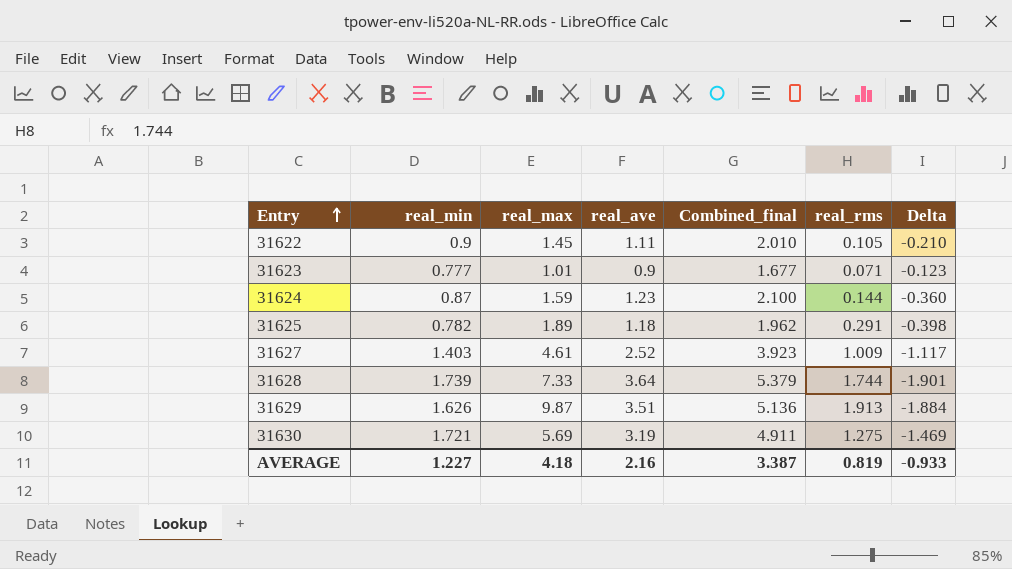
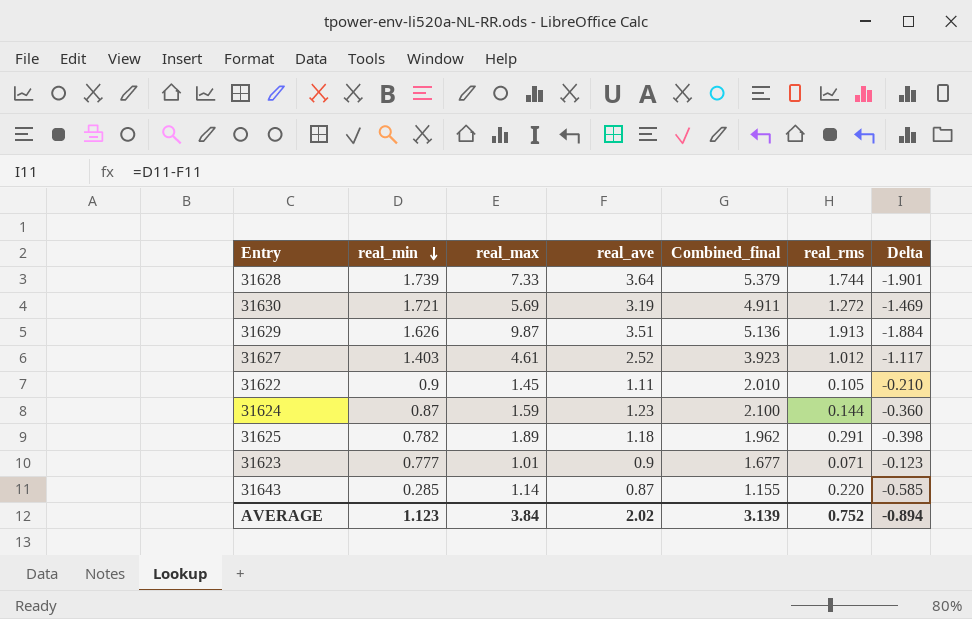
row order: Entry ascending -> real_min descending
31630 | real_rms: 1.275 -> 1.272
31627 | real_rms: 1.009 -> 1.012
row 31643: none -> 0.285 | 1.14 | 0.87 | 1.155 | 0.220 | -0.585
AVERAGE | real_min: 1.227 -> 1.123
AVERAGE | real_max: 4.18 -> 3.84
AVERAGE | real_ave: 2.16 -> 2.02
AVERAGE | Combined_final: 3.387 -> 3.139
AVERAGE | real_rms: 0.819 -> 0.752
AVERAGE | Delta: -0.933 -> -0.894

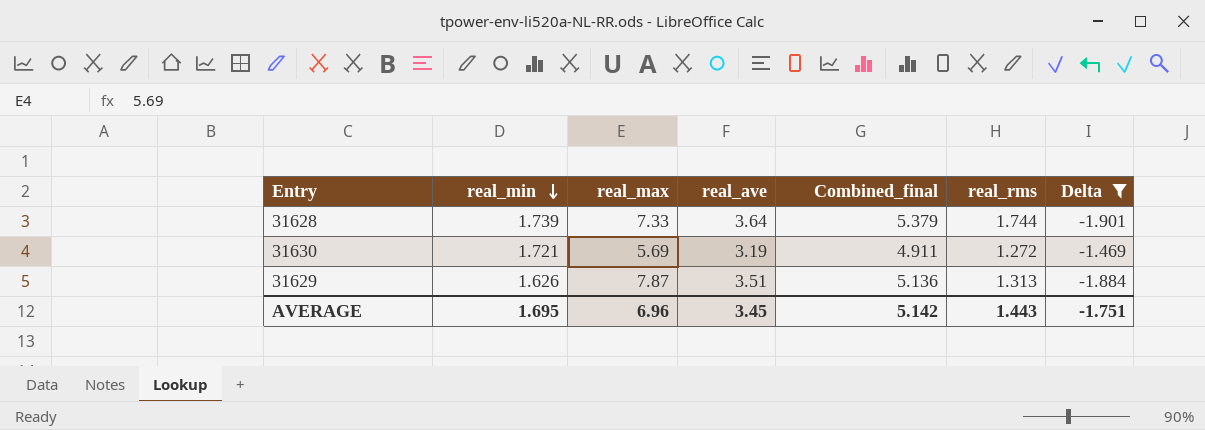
filter: none -> Delta <= -1.469
31629 | real_max: 9.87 -> 7.87
31629 | real_rms: 1.913 -> 1.313
AVERAGE | real_min: 1.123 -> 1.695
AVERAGE | real_max: 3.84 -> 6.96
AVERAGE | real_ave: 2.02 -> 3.45
AVERAGE | Combined_final: 3.139 -> 5.142
AVERAGE | real_rms: 0.752 -> 1.443
AVERAGE | Delta: -0.894 -> -1.751

